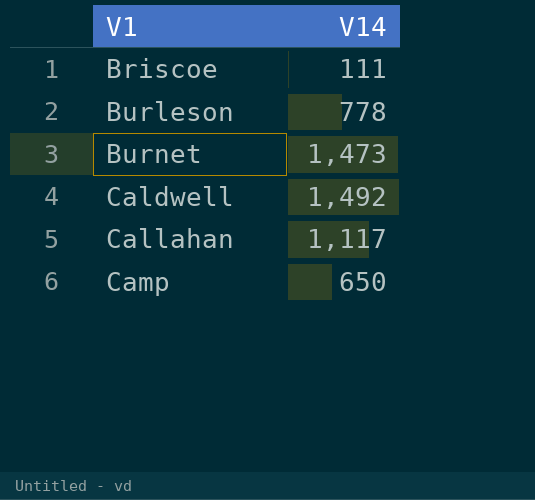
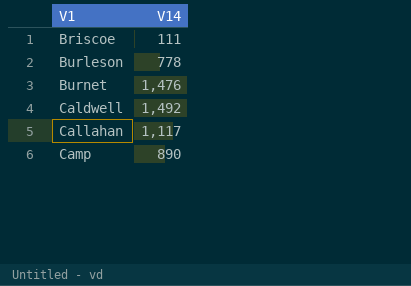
Burnet | V14: 1,473 -> 1,476
Camp | V14: 650 -> 890

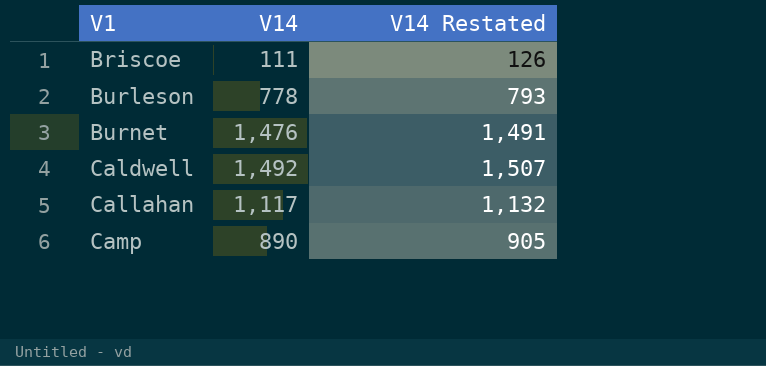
column V14 Restated | formula: none -> [V14] + 15

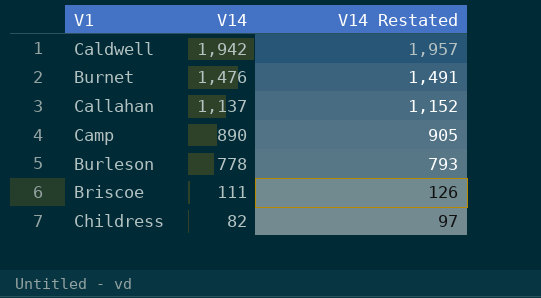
row order: V1 ascending -> V14 descending
Caldwell | V14: 1,492 -> 1,942
Caldwell | V14 Restated: 1,507 -> 1,957
Callahan | V14: 1,117 -> 1,137
Callahan | V14 Restated: 1,132 -> 1,152
row Childress: none -> 82 | 97

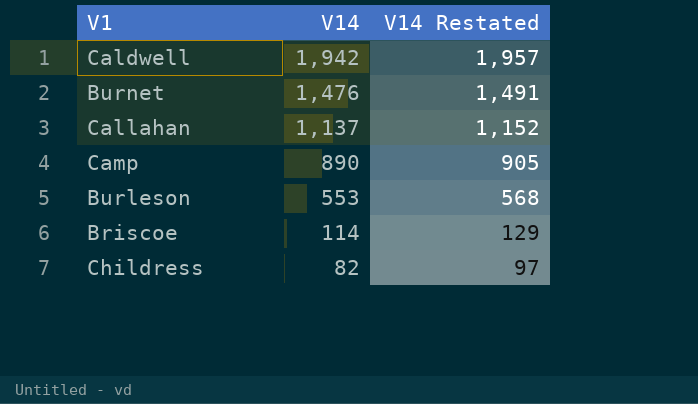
Burleson | V14: 778 -> 553
Burleson | V14 Restated: 793 -> 568
Briscoe | V14: 111 -> 114
Briscoe | V14 Restated: 126 -> 129

